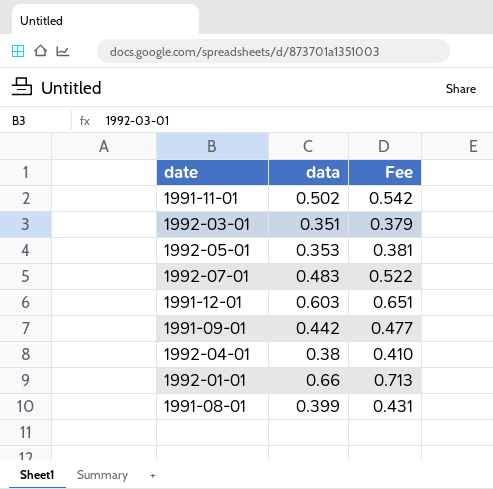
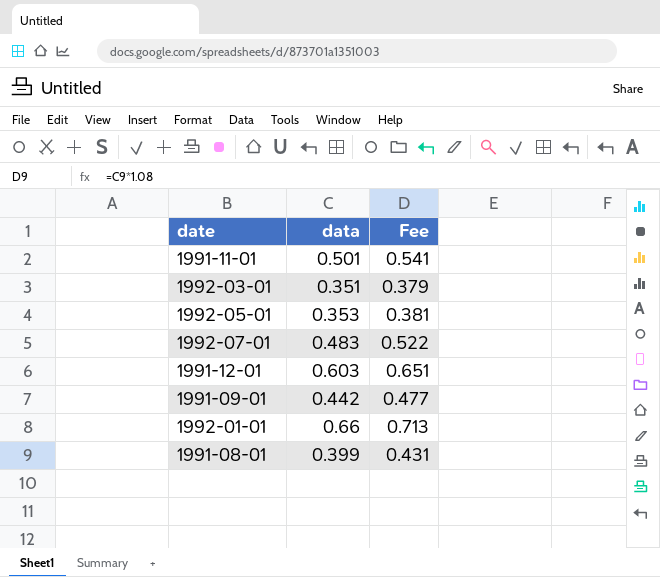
row 1992-04-01: 0.38 | 0.410 -> none
1991-11-01 | data: 0.502 -> 0.501
1991-11-01 | Fee: 0.542 -> 0.541

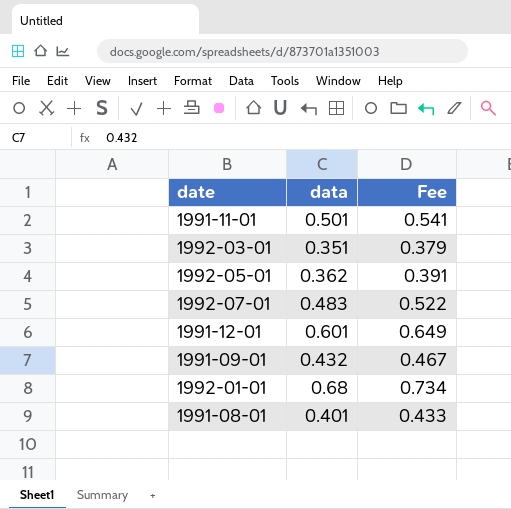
1992-05-01 | data: 0.353 -> 0.362
1992-05-01 | Fee: 0.381 -> 0.391
1991-12-01 | data: 0.603 -> 0.601
1991-12-01 | Fee: 0.651 -> 0.649
1991-09-01 | data: 0.442 -> 0.432
1991-09-01 | Fee: 0.477 -> 0.467
1992-01-01 | data: 0.66 -> 0.68
1992-01-01 | Fee: 0.713 -> 0.734
1991-08-01 | data: 0.399 -> 0.401
1991-08-01 | Fee: 0.431 -> 0.433

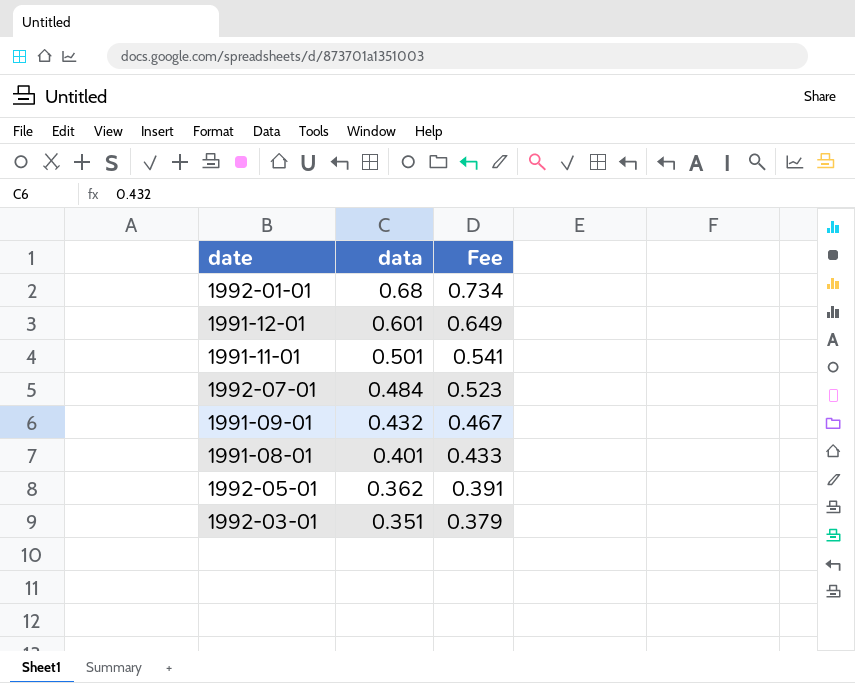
row order: none -> data descending
1992-07-01 | data: 0.483 -> 0.484
1992-07-01 | Fee: 0.522 -> 0.523

